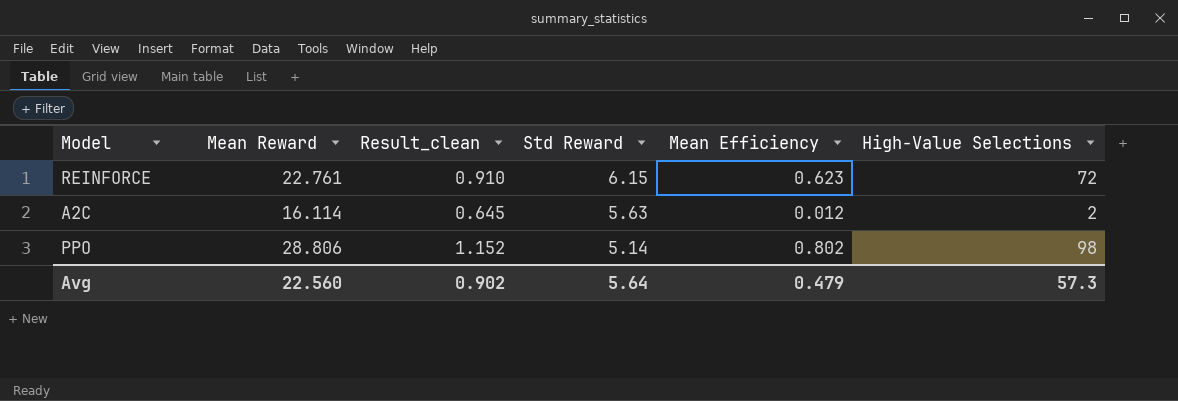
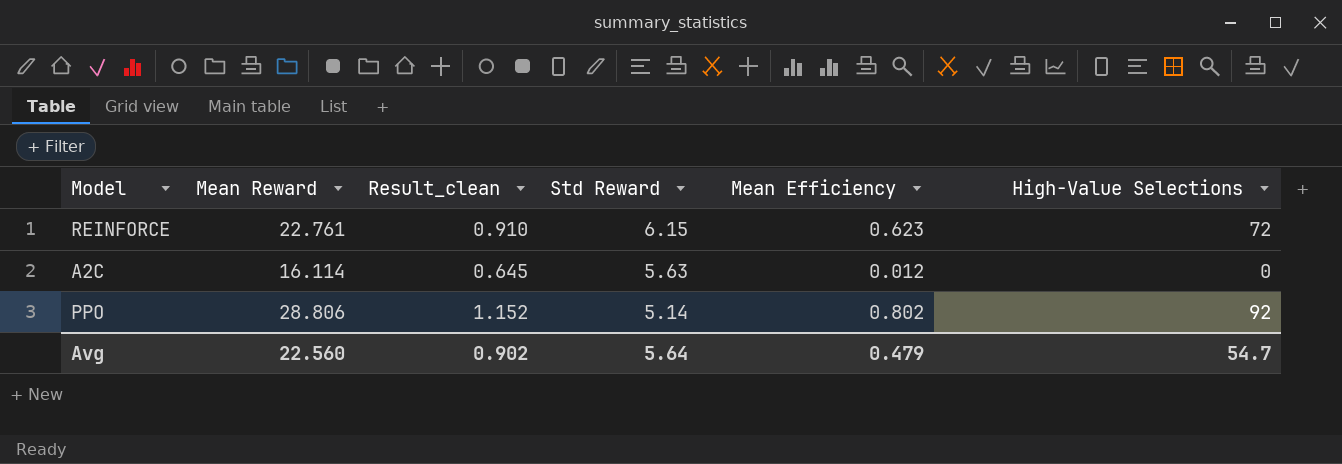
A2C | High-Value Selections: 2 -> 0
PPO | High-Value Selections: 98 -> 92
Avg | High-Value Selections: 57.3 -> 54.7

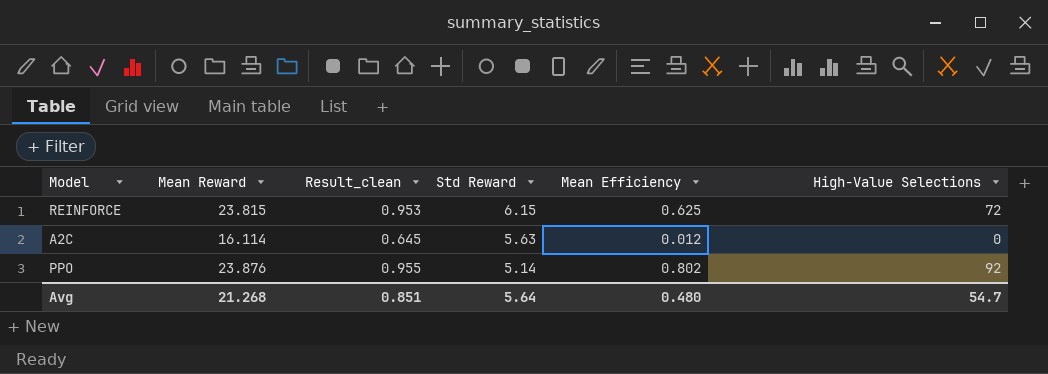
REINFORCE | Mean Reward: 22.761 -> 23.815
REINFORCE | Result_clean: 0.910 -> 0.953
REINFORCE | Mean Efficiency: 0.623 -> 0.625
PPO | Mean Reward: 28.806 -> 23.876
PPO | Result_clean: 1.152 -> 0.955
Avg | Mean Reward: 22.560 -> 21.268
Avg | Result_clean: 0.902 -> 0.851
Avg | Mean Efficiency: 0.479 -> 0.480

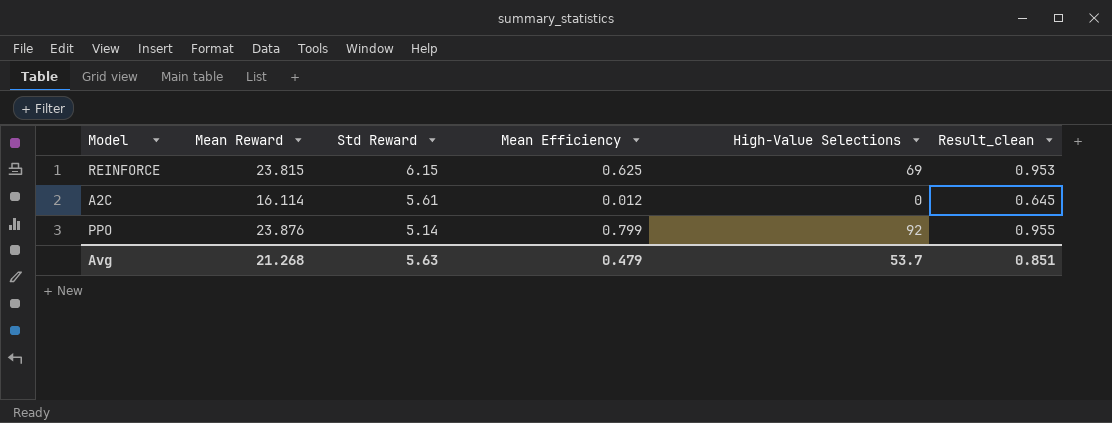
column Result_clean | position: 3 -> 6
REINFORCE | High-Value Selections: 72 -> 69
A2C | Std Reward: 5.63 -> 5.61
PPO | Mean Efficiency: 0.802 -> 0.799
Avg | Std Reward: 5.64 -> 5.63
Avg | Mean Efficiency: 0.480 -> 0.479
Avg | High-Value Selections: 54.7 -> 53.7

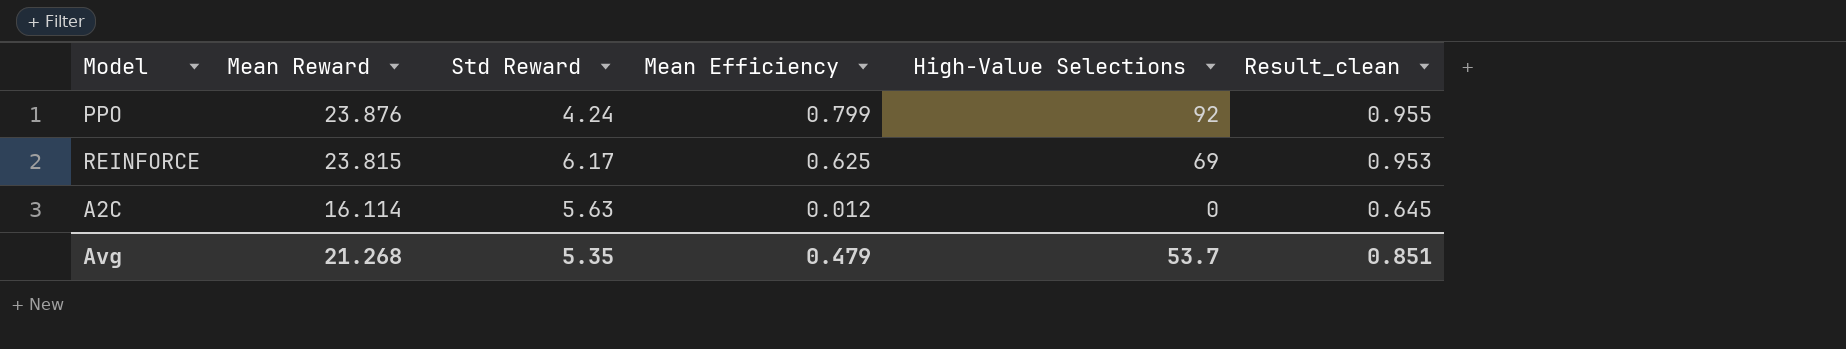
row order: Std Reward descending -> Mean Reward descending
PPO | Std Reward: 5.14 -> 4.24
REINFORCE | Std Reward: 6.15 -> 6.17
A2C | Std Reward: 5.61 -> 5.63
Avg | Std Reward: 5.63 -> 5.35

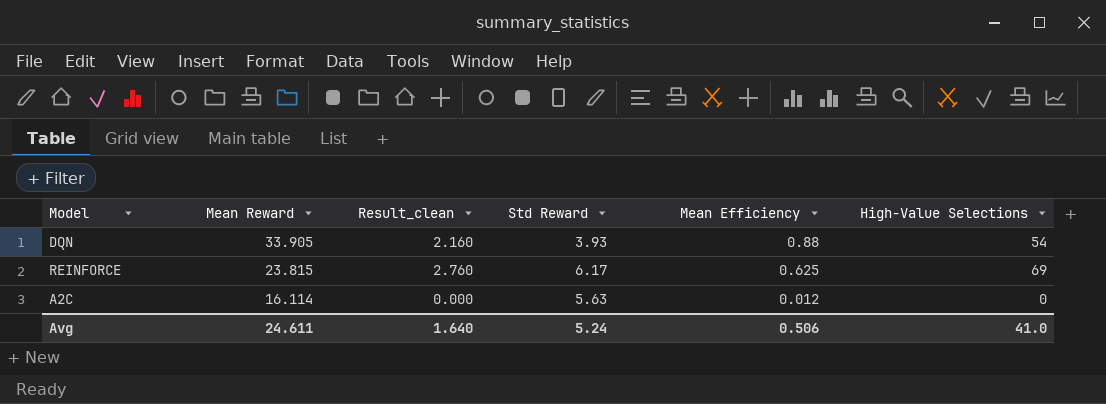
column Result_clean | formula: [Mean Reward] * 0.04 -> [High-Value Selections] * 0.04
column Result_clean | position: 6 -> 3
row PPO: 23.876 | 4.24 | 0.799 | 92 | 0.955 -> none
row DQN: none -> 33.905 | 2.160 | 3.93 | 0.88 | 54
Avg | Mean Reward: 21.268 -> 24.611
Avg | Result_clean: 0.851 -> 1.640
Avg | Std Reward: 5.35 -> 5.24
Avg | Mean Efficiency: 0.479 -> 0.506
Avg | High-Value Selections: 53.7 -> 41.0

